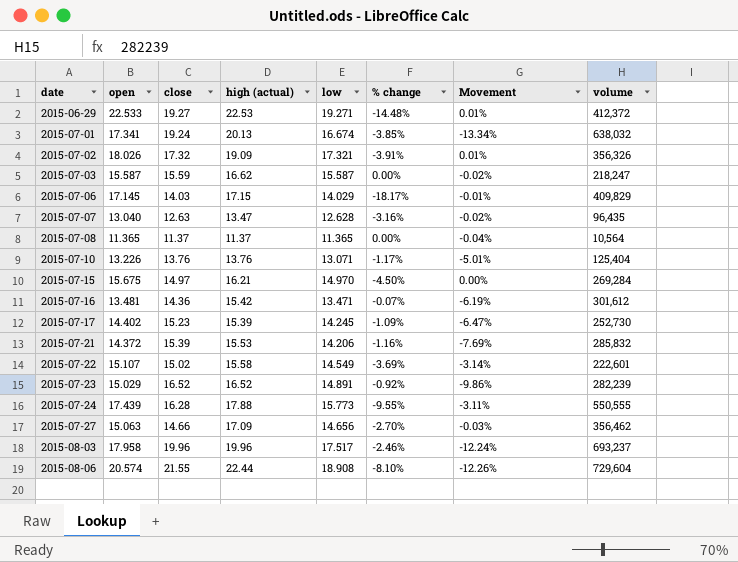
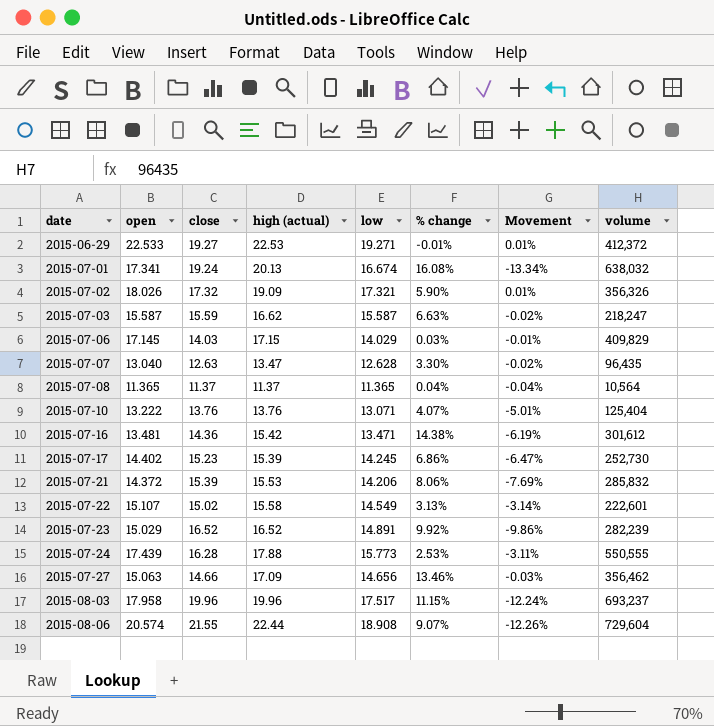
column % change | formula: ([low] - [open]) / [open] -> ([high (actual)] - [open]) / [open]
row 2015-07-15: 15.675 | 14.97 | 16.21 | 14.970 | -4.50% | 0.00% | 269,284 -> none
2015-07-10 | open: 13.226 -> 13.222

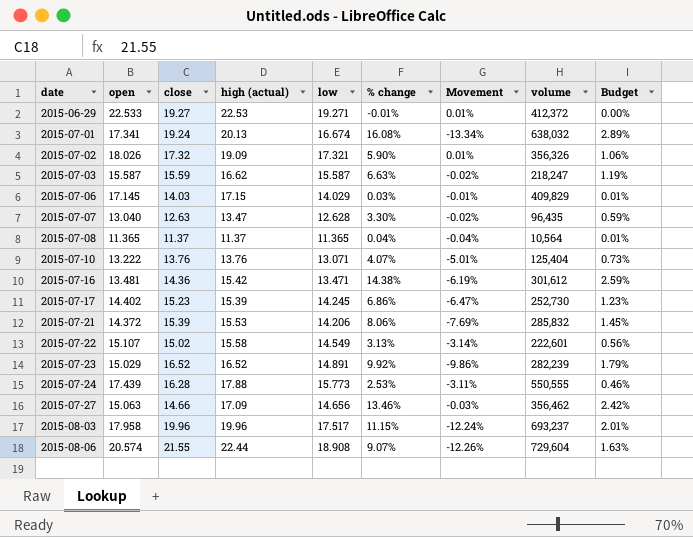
column Budget | formula: none -> [% change] * 0.18

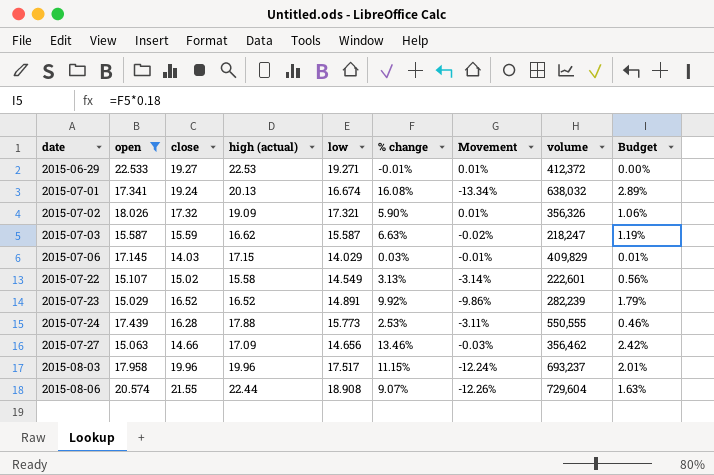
filter: none -> open >= 15.029

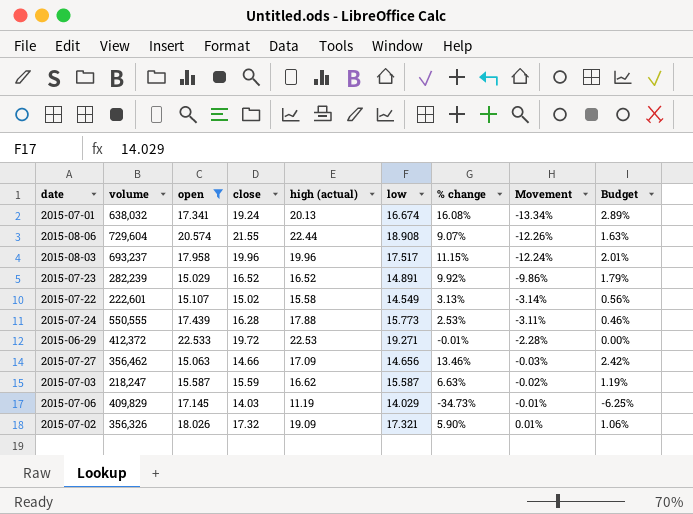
row order: date ascending -> Movement ascending
column volume | position: 8 -> 2
2015-06-29 | close: 19.27 -> 19.72
2015-06-29 | Movement: 0.01% -> -2.28%
2015-07-06 | high (actual): 17.15 -> 11.19
2015-07-06 | % change: 0.03% -> -34.73%
2015-07-06 | Budget: 0.01% -> -6.25%

